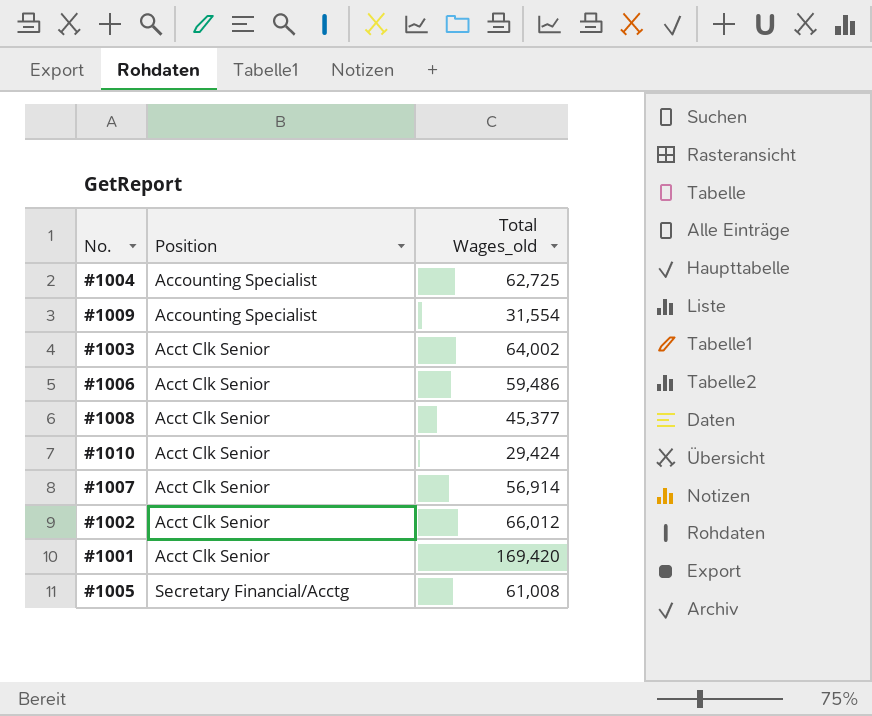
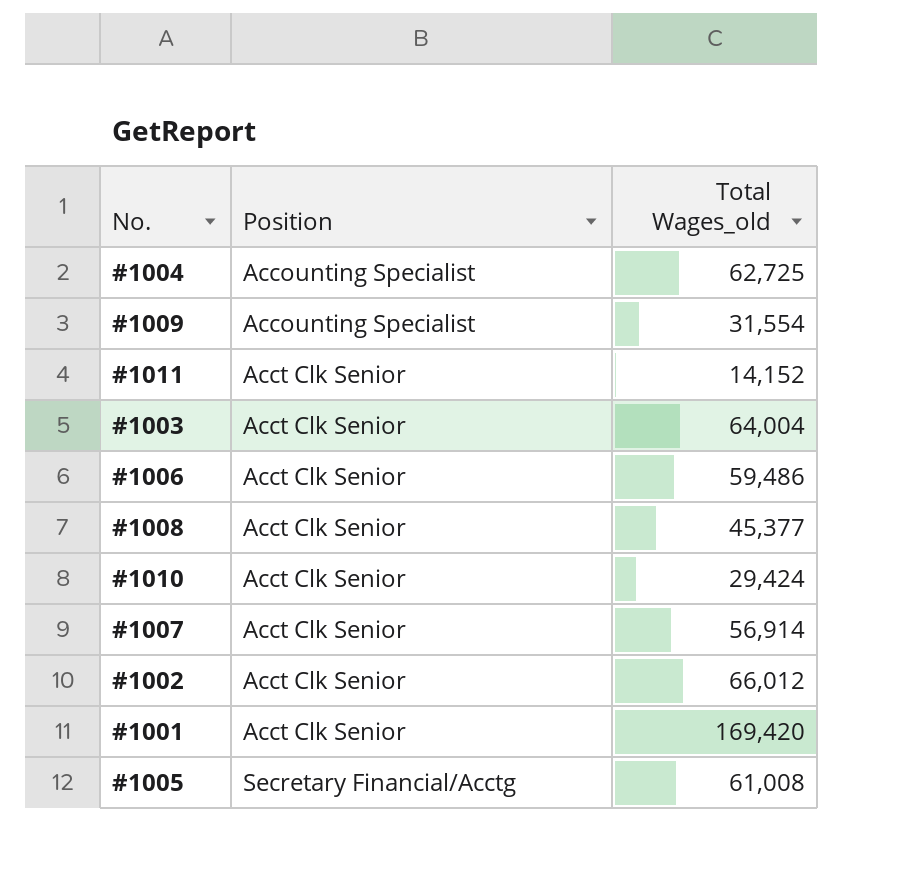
row #1011: none -> Acct Clk Senior | 14,152
#1003 | Total Wages_old: 64,002 -> 64,004

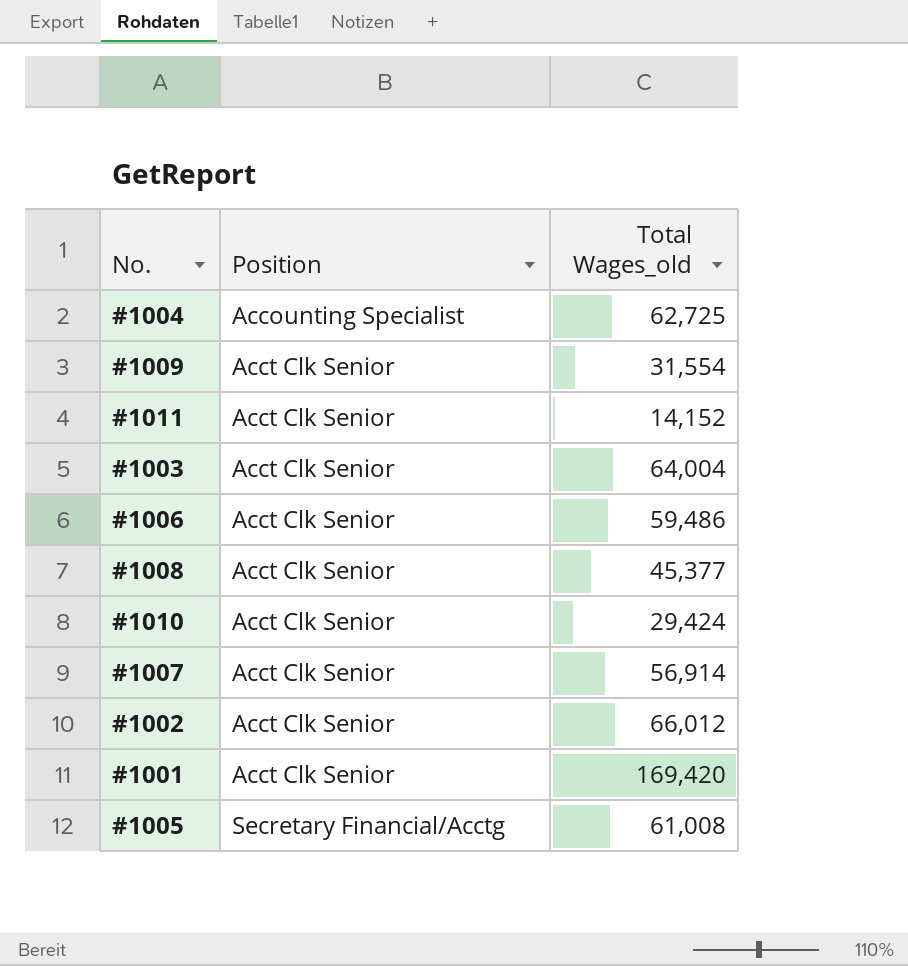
#1009 | Position: Accounting Specialist -> Acct Clk Senior

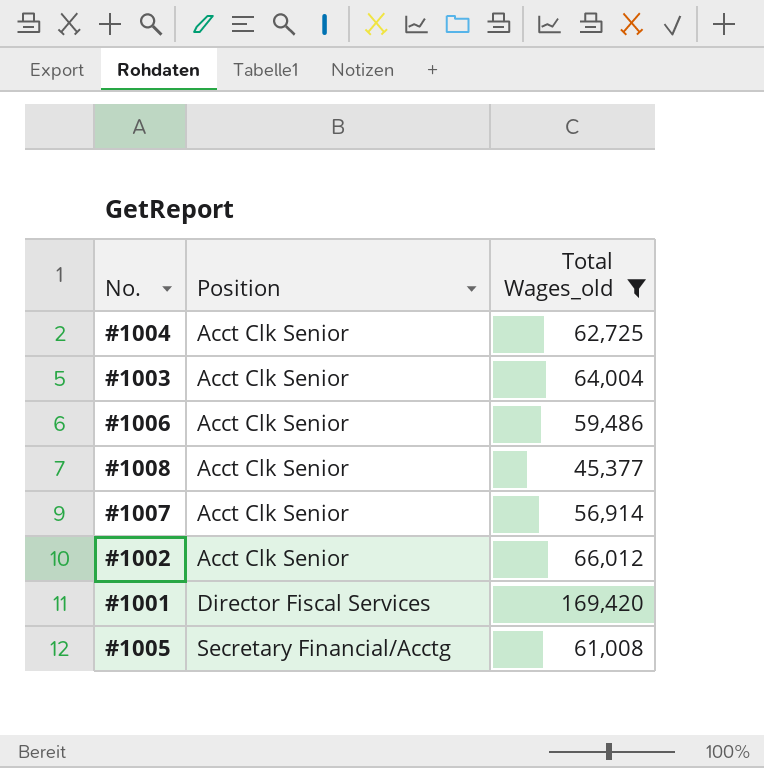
filter: none -> Total Wages_old >= 45,377
#1004 | Position: Accounting Specialist -> Acct Clk Senior
#1001 | Position: Acct Clk Senior -> Director Fiscal Services

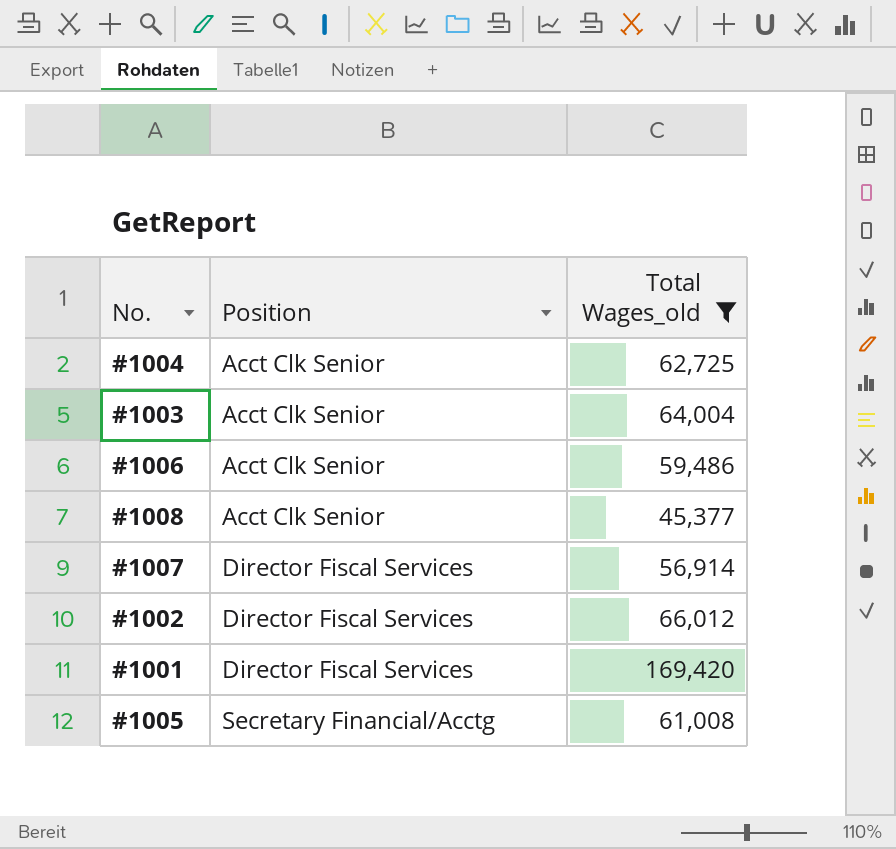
#1007 | Position: Acct Clk Senior -> Director Fiscal Services
#1002 | Position: Acct Clk Senior -> Director Fiscal Services

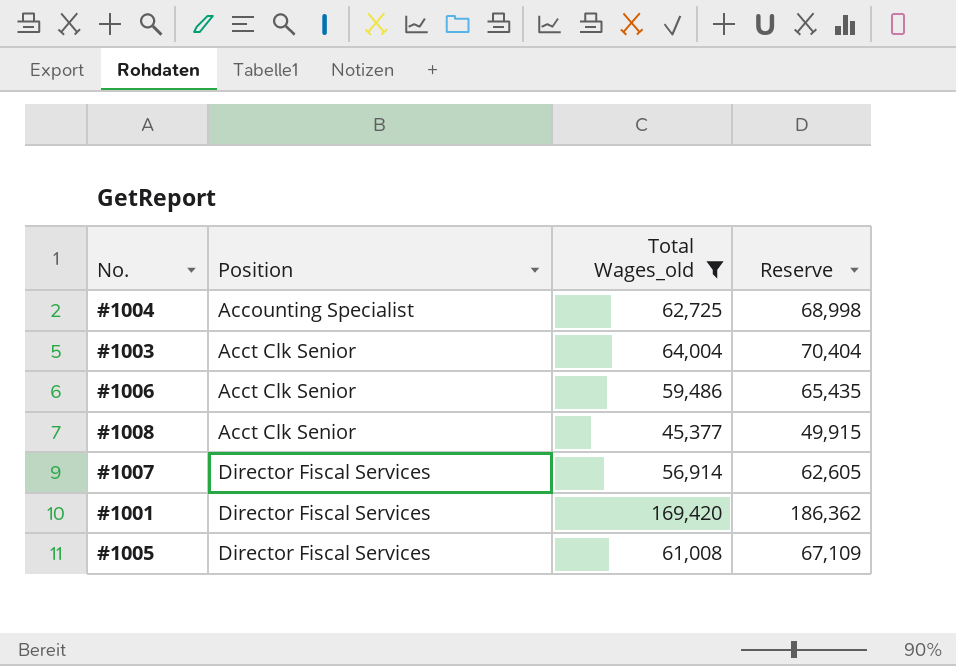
column Reserve | formula: none -> [Total Wages_old] * 1.1
row #1002: Director Fiscal Services | 66,012 -> none
#1004 | Position: Acct Clk Senior -> Accounting Specialist
#1005 | Position: Secretary Financial/Acctg -> Director Fiscal Services

